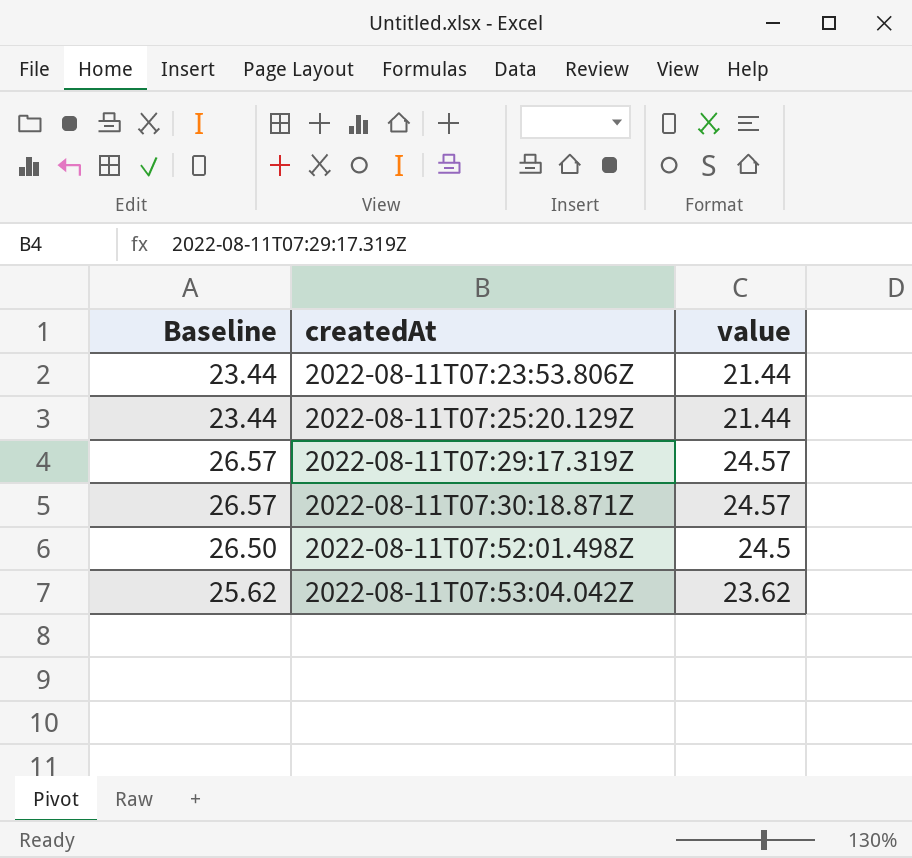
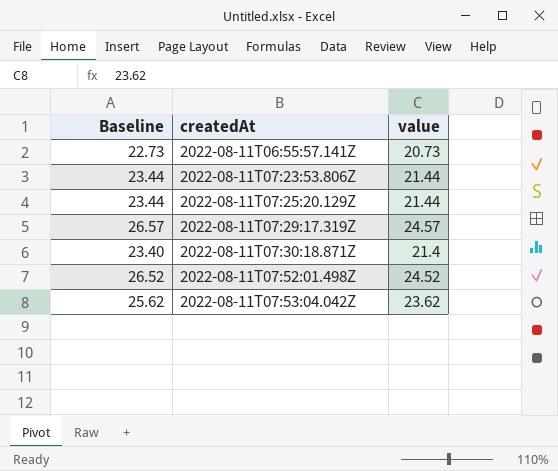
row 2022-08-11T06:55:57.141Z: none -> 22.73 | 20.73
2022-08-11T07:30:18.871Z | Baseline: 26.57 -> 23.40
2022-08-11T07:30:18.871Z | value: 24.57 -> 21.4
2022-08-11T07:52:01.498Z | Baseline: 26.50 -> 26.52
2022-08-11T07:52:01.498Z | value: 24.5 -> 24.52

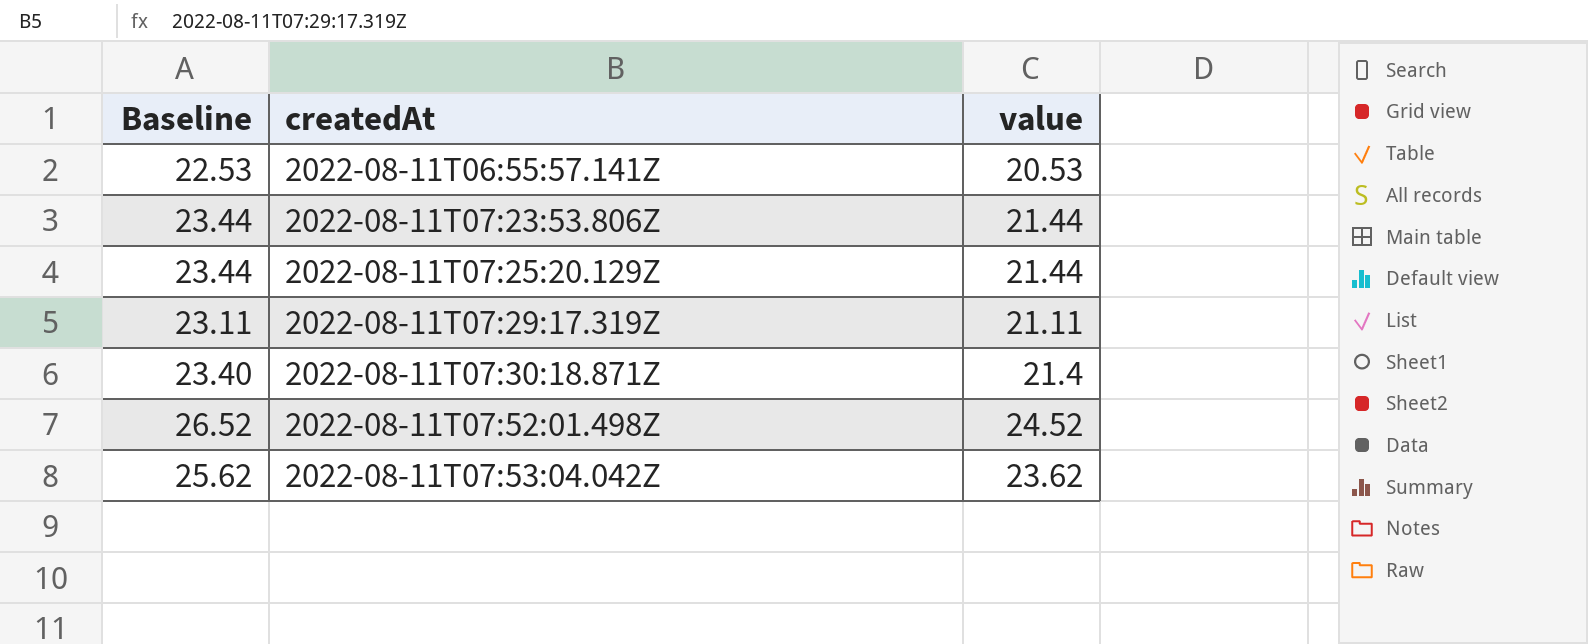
2022-08-11T06:55:57.141Z | Baseline: 22.73 -> 22.53
2022-08-11T06:55:57.141Z | value: 20.73 -> 20.53
2022-08-11T07:29:17.319Z | Baseline: 26.57 -> 23.11
2022-08-11T07:29:17.319Z | value: 24.57 -> 21.11

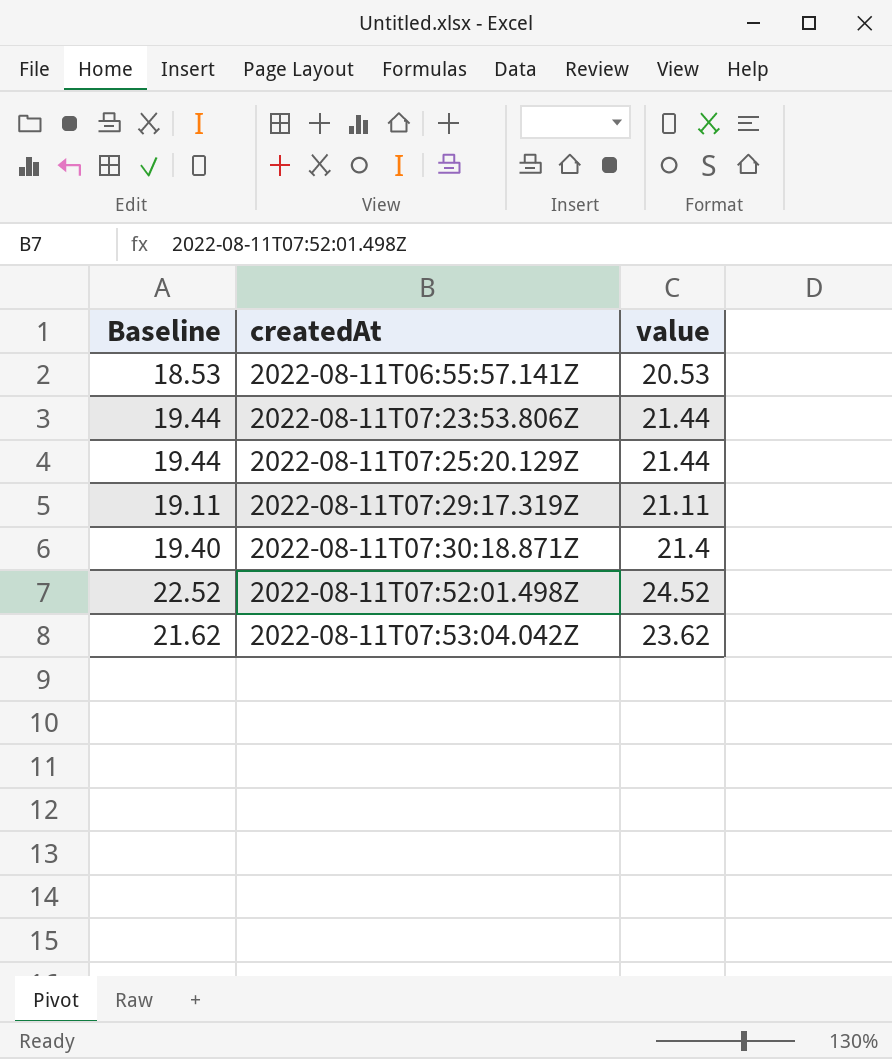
column Baseline | formula: [value] + 2 -> [value] - 2

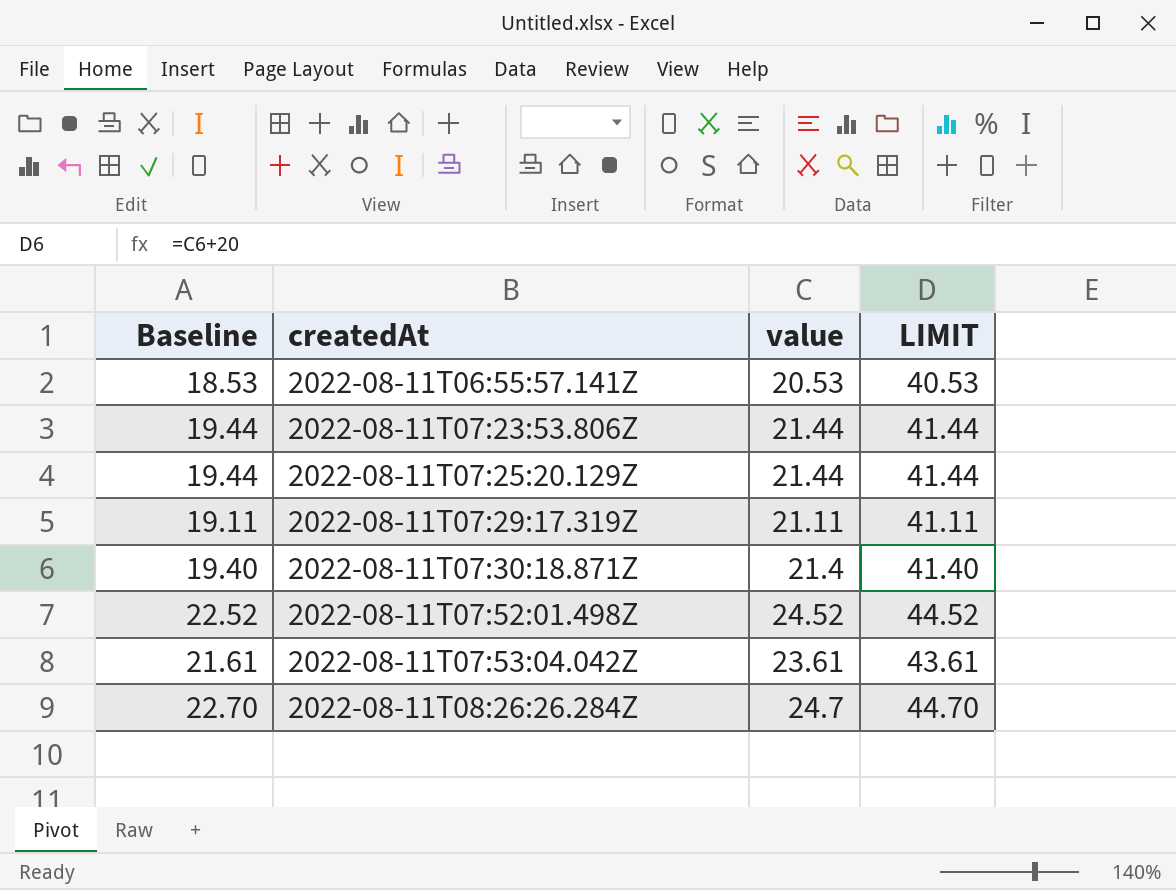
column LIMIT | formula: none -> [value] + 20
2022-08-11T07:53:04.042Z | Baseline: 21.62 -> 21.61
2022-08-11T07:53:04.042Z | value: 23.62 -> 23.61
row 2022-08-11T08:26:26.284Z: none -> 22.70 | 24.7 | 44.70

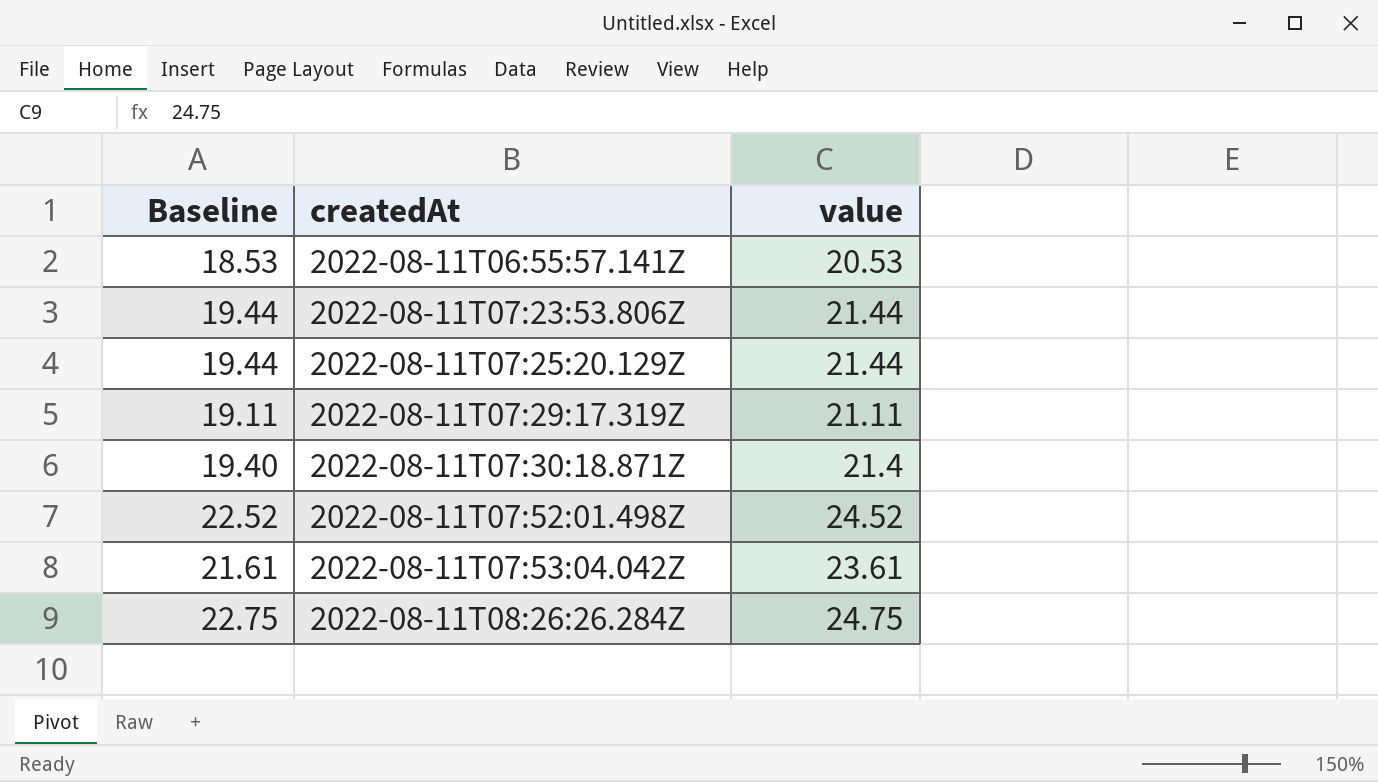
column LIMIT | formula: [value] + 20 -> none
2022-08-11T08:26:26.284Z | Baseline: 22.70 -> 22.75
2022-08-11T08:26:26.284Z | value: 24.7 -> 24.75

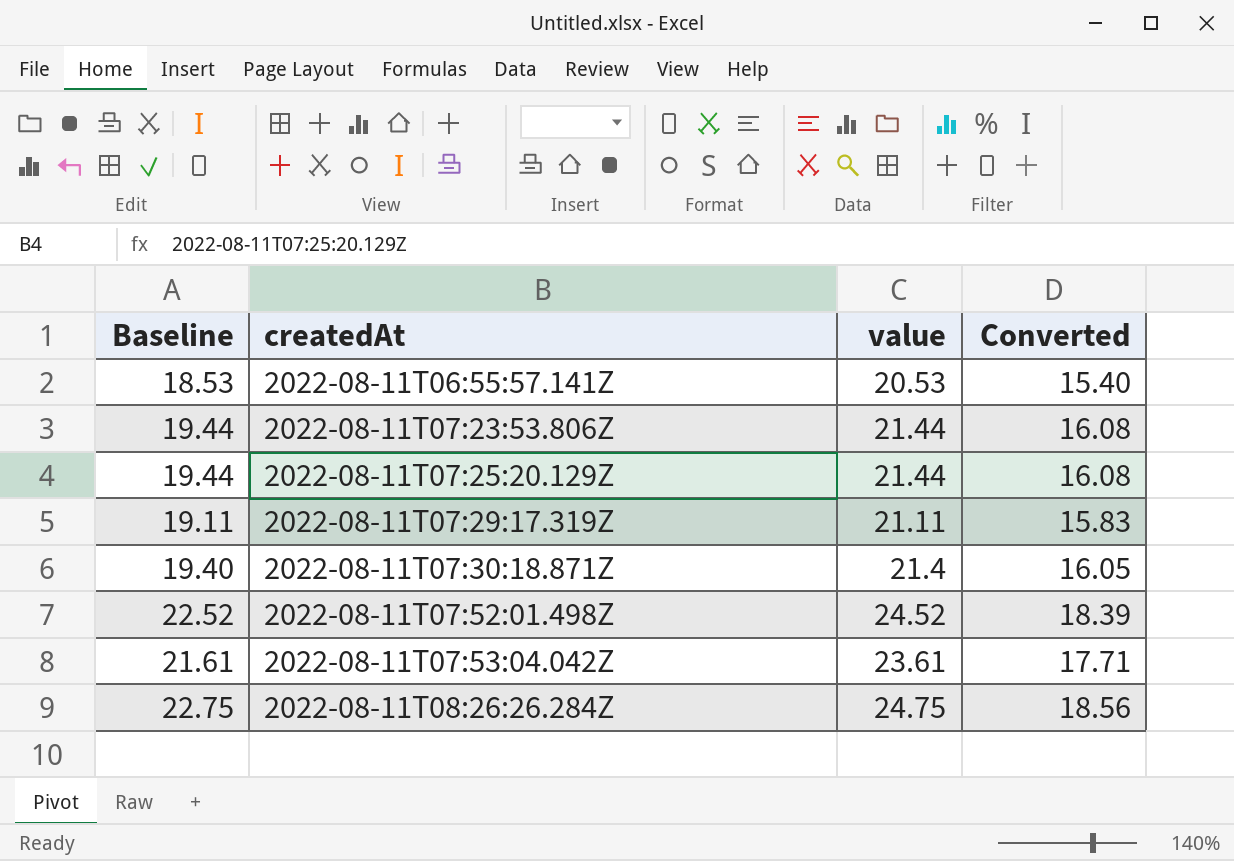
column Converted | formula: none -> [value] * 0.75

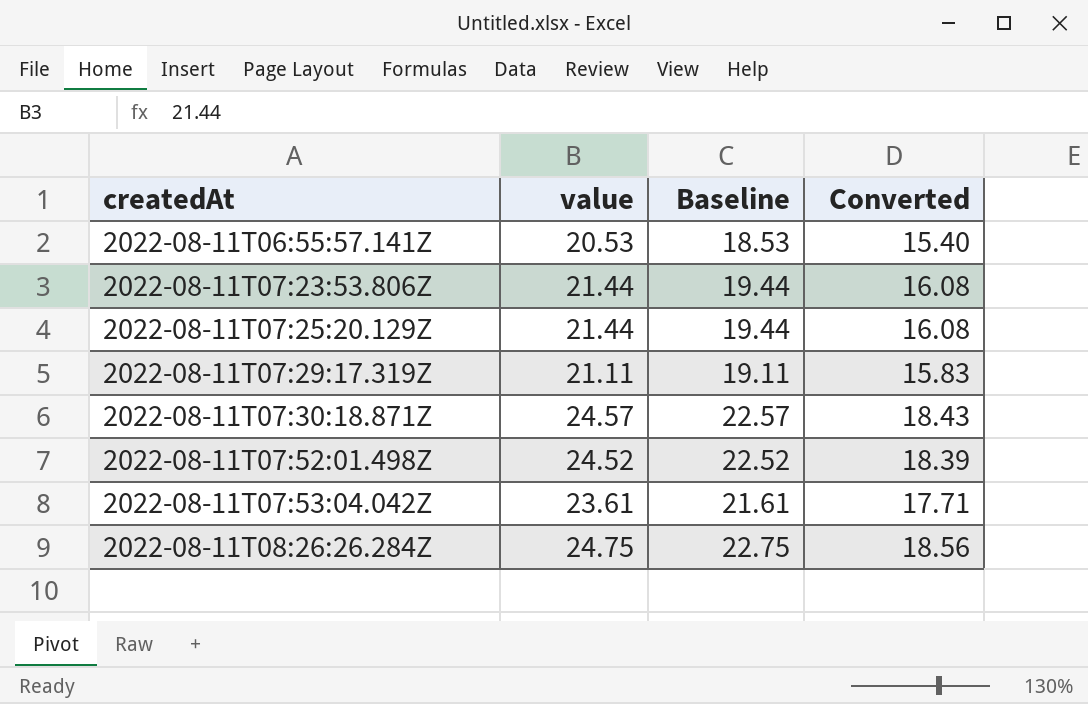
column Baseline | position: 1 -> 3
2022-08-11T07:30:18.871Z | value: 21.4 -> 24.57
2022-08-11T07:30:18.871Z | Baseline: 19.40 -> 22.57
2022-08-11T07:30:18.871Z | Converted: 16.05 -> 18.43

